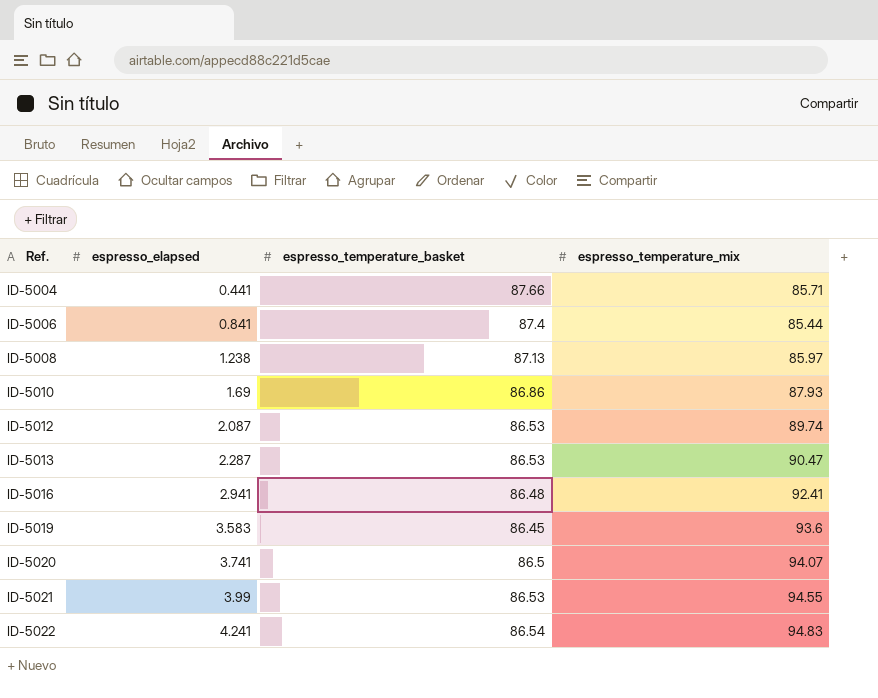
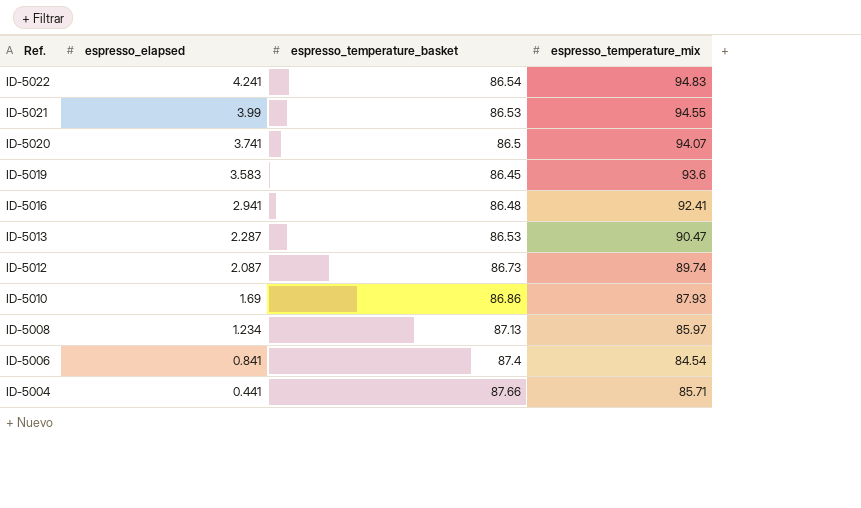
row order: Ref. ascending -> Ref. descending
ID-5012 | espresso_temperature_basket: 86.53 -> 86.73
ID-5008 | espresso_elapsed: 1.238 -> 1.234
ID-5006 | espresso_temperature_mix: 85.44 -> 84.54

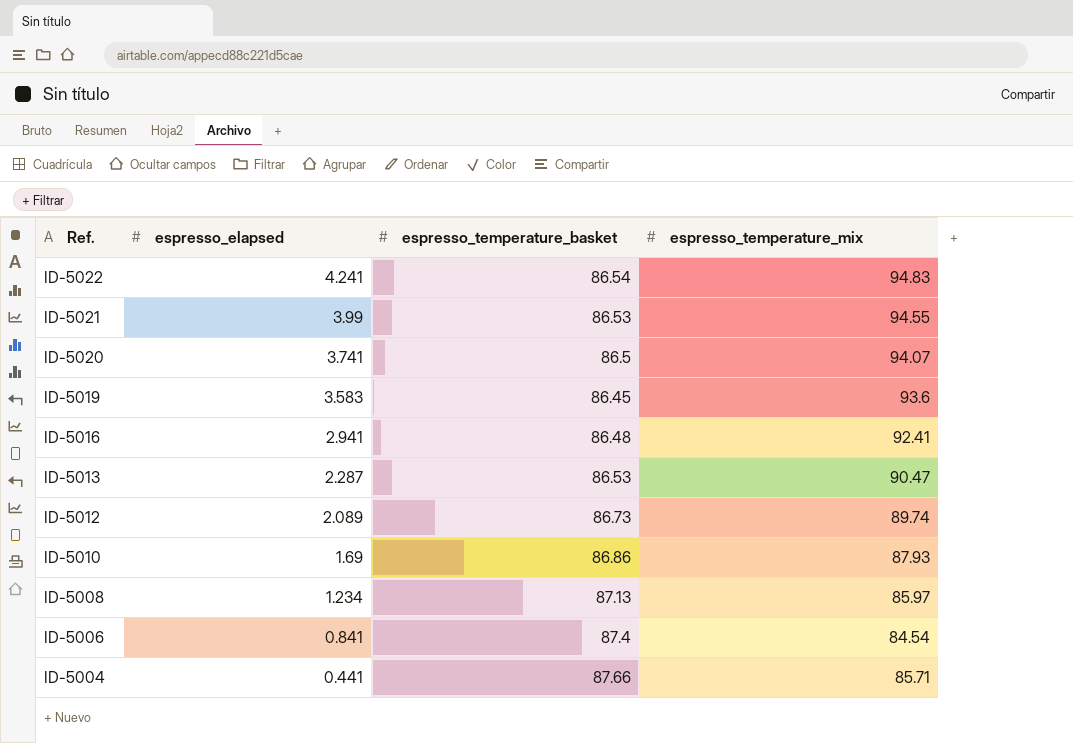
ID-5012 | espresso_elapsed: 2.087 -> 2.089

